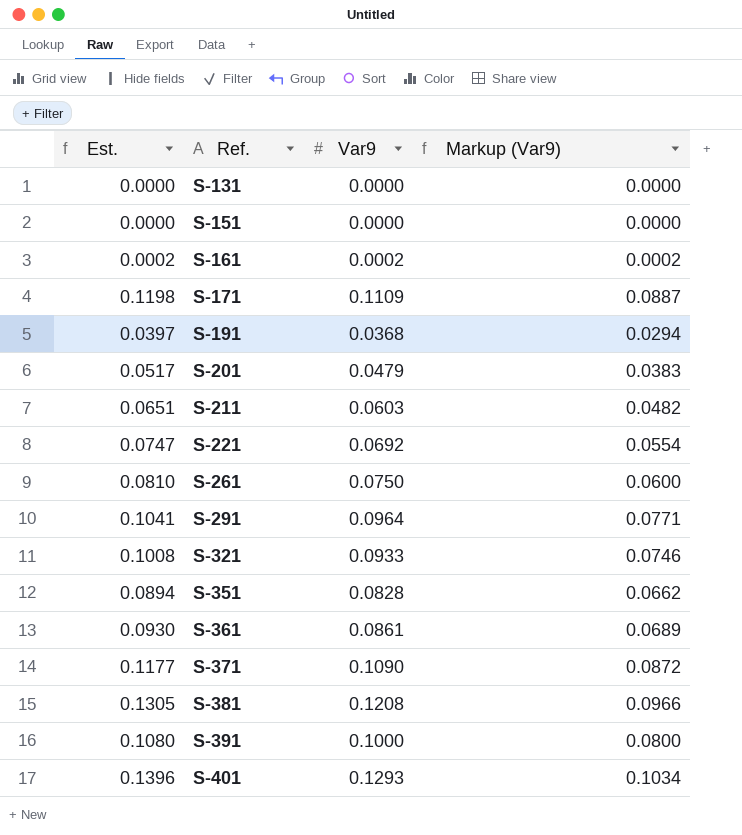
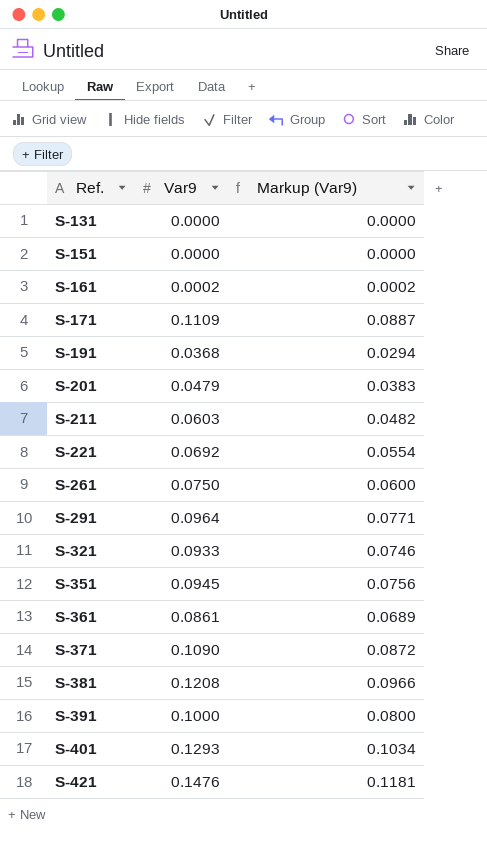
column Est. | formula: [Var9] * 1.08 -> none
S-351 | Var9: 0.0828 -> 0.0945
S-351 | Markup (Var9): 0.0662 -> 0.0756
row S-421: none -> 0.1476 | 0.1181

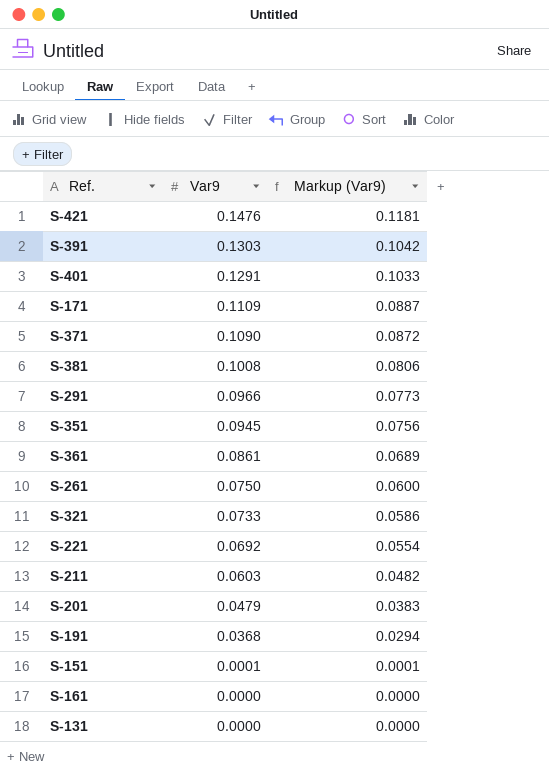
row order: Ref. ascending -> Var9 descending
S-391 | Var9: 0.1000 -> 0.1303
S-391 | Markup (Var9): 0.0800 -> 0.1042
S-401 | Var9: 0.1293 -> 0.1291
S-401 | Markup (Var9): 0.1034 -> 0.1033
S-381 | Var9: 0.1208 -> 0.1008
S-381 | Markup (Var9): 0.0966 -> 0.0806
S-291 | Var9: 0.0964 -> 0.0966
S-291 | Markup (Var9): 0.0771 -> 0.0773
S-321 | Var9: 0.0933 -> 0.0733
S-321 | Markup (Var9): 0.0746 -> 0.0586
S-151 | Var9: 0.0000 -> 0.0001
S-151 | Markup (Var9): 0.0000 -> 0.0001
S-161 | Var9: 0.0002 -> 0.0000
S-161 | Markup (Var9): 0.0002 -> 0.0000

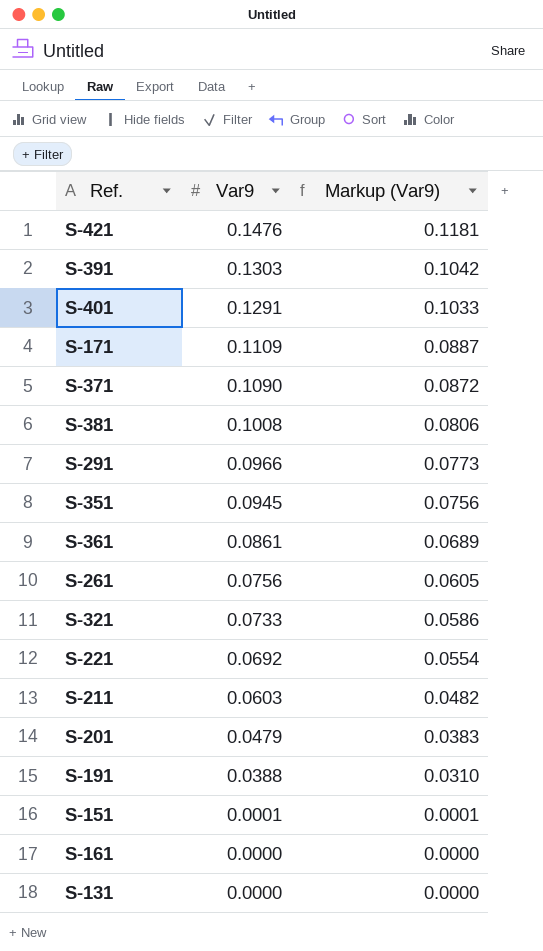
S-261 | Var9: 0.0750 -> 0.0756
S-261 | Markup (Var9): 0.0600 -> 0.0605
S-191 | Var9: 0.0368 -> 0.0388
S-191 | Markup (Var9): 0.0294 -> 0.0310

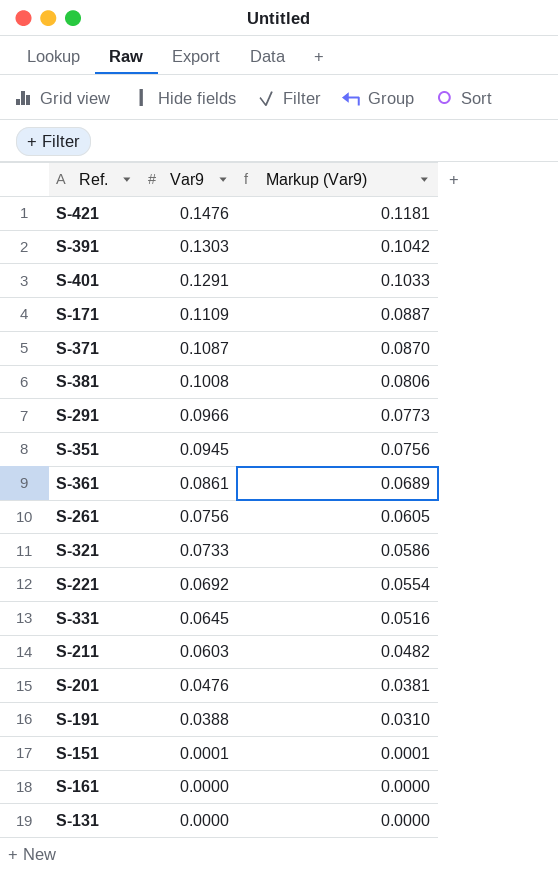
S-371 | Var9: 0.1090 -> 0.1087
S-371 | Markup (Var9): 0.0872 -> 0.0870
row S-331: none -> 0.0645 | 0.0516
S-201 | Var9: 0.0479 -> 0.0476
S-201 | Markup (Var9): 0.0383 -> 0.0381

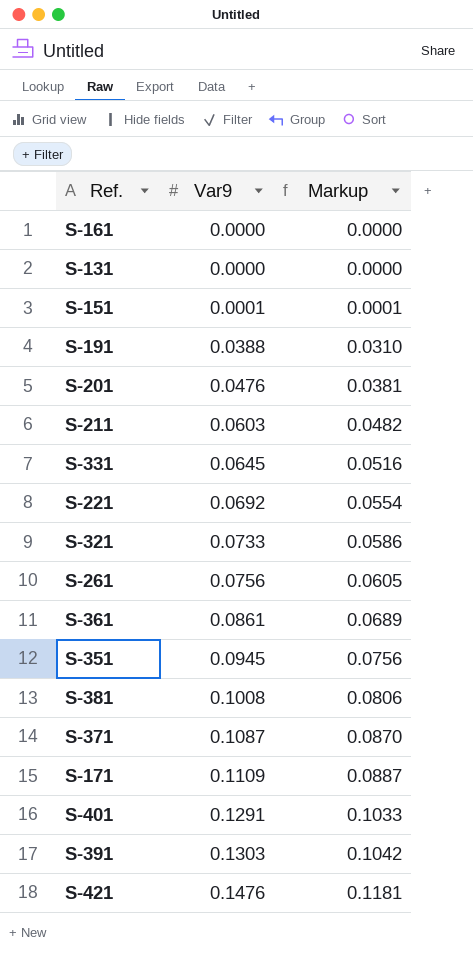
row order: Var9 descending -> Var9 ascending
column name: Markup (Var9) -> Markup
row S-291: 0.0966 | 0.0773 -> none

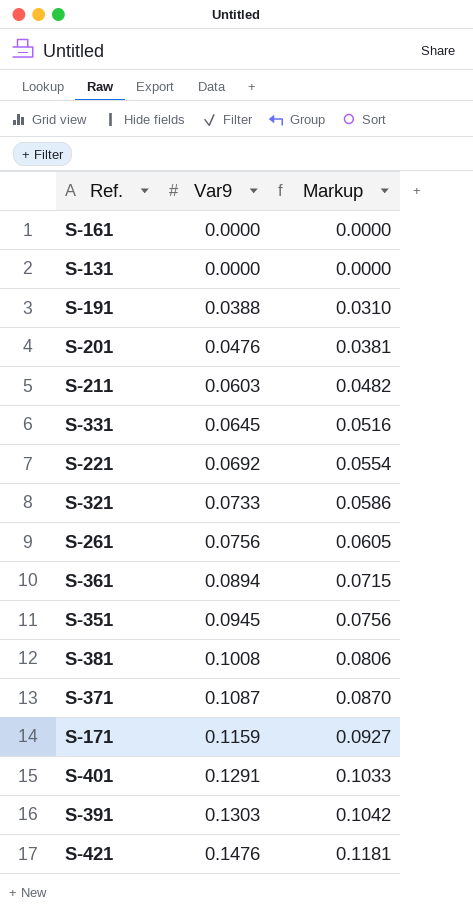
row S-151: 0.0001 | 0.0001 -> none
S-361 | Var9: 0.0861 -> 0.0894
S-361 | Markup: 0.0689 -> 0.0715
S-171 | Var9: 0.1109 -> 0.1159
S-171 | Markup: 0.0887 -> 0.0927

